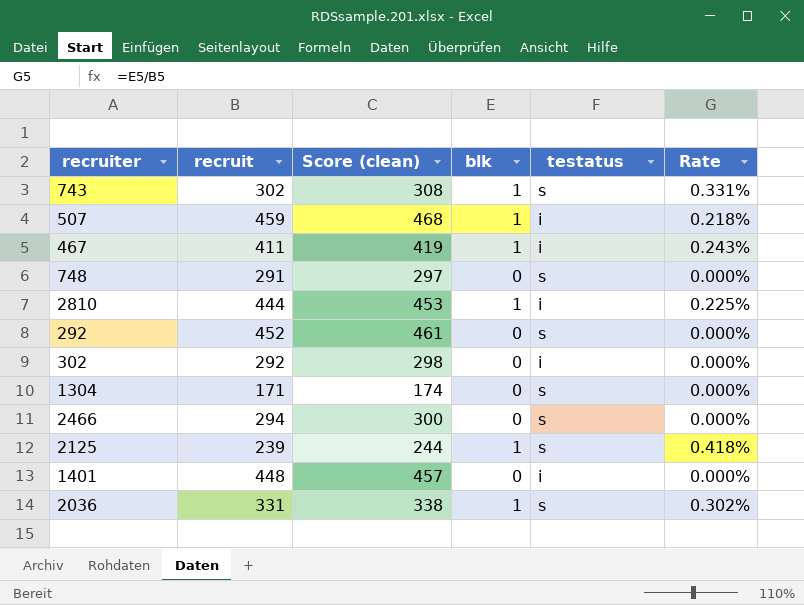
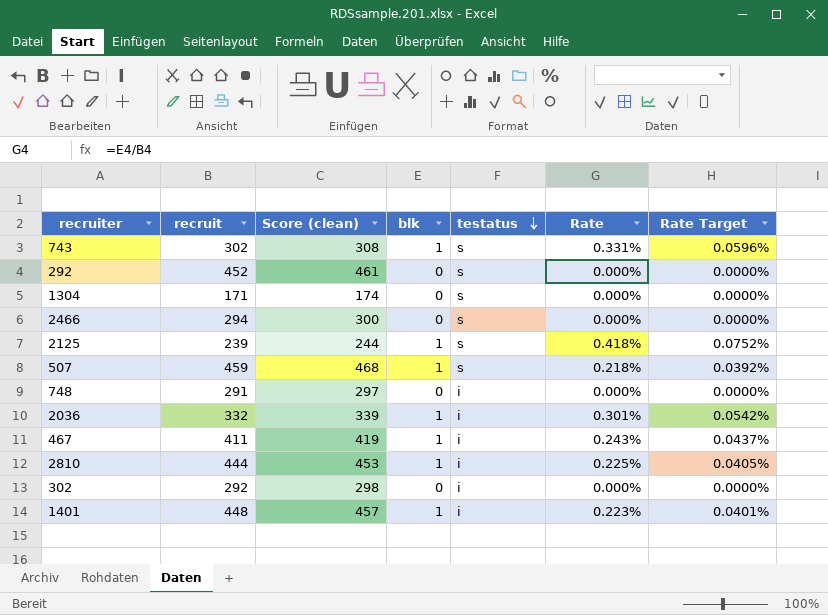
row order: none -> testatus descending
column Rate Target | formula: none -> [Rate] * 0.18
507 | testatus: i -> s
748 | testatus: s -> i
2036 | recruit: 331 -> 332
2036 | Score (clean): 338 -> 339
2036 | testatus: s -> i
2036 | Rate: 0.302% -> 0.301%
1401 | blk: 0 -> 1
1401 | Rate: 0.000% -> 0.223%

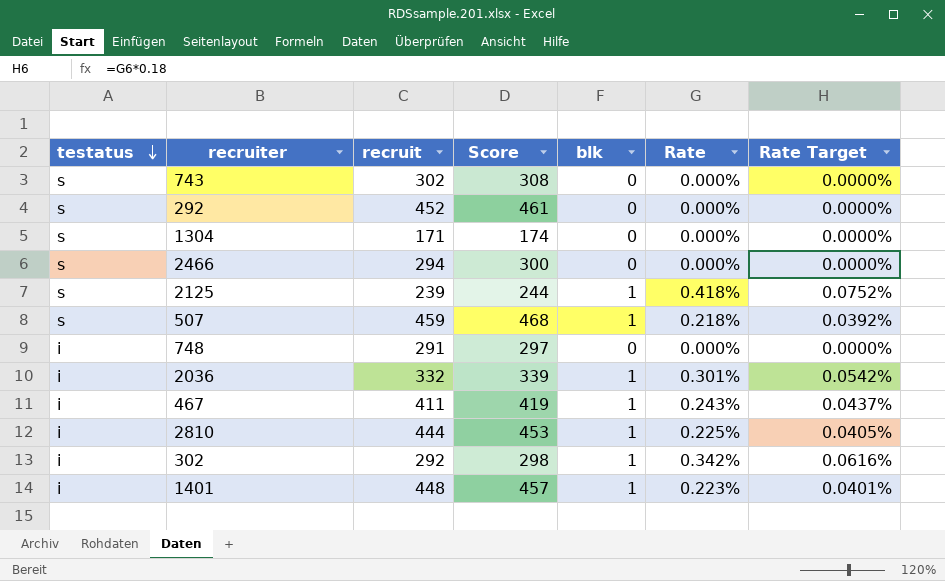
column testatus | position: 5 -> 1
column name: Score (clean) -> Score
743 | blk: 1 -> 0
743 | Rate: 0.331% -> 0.000%
743 | Rate Target: 0.0596% -> 0.0000%
302 | blk: 0 -> 1
302 | Rate: 0.000% -> 0.342%
302 | Rate Target: 0.0000% -> 0.0616%

